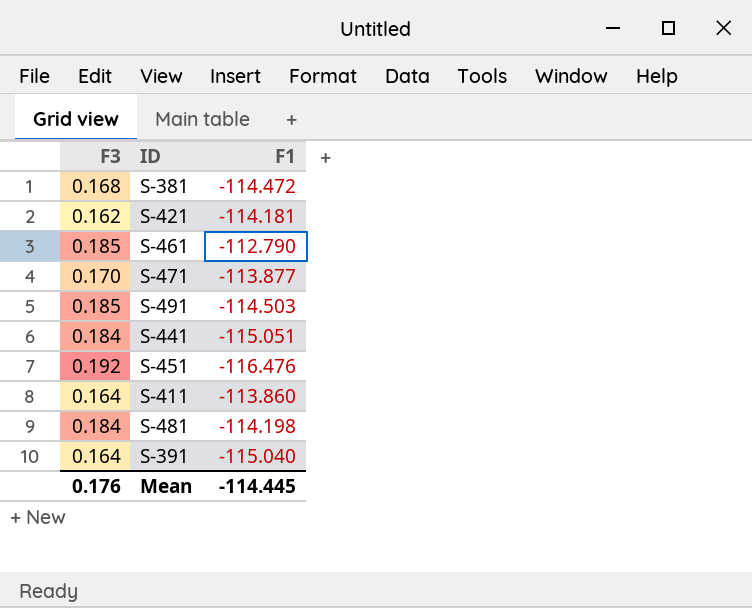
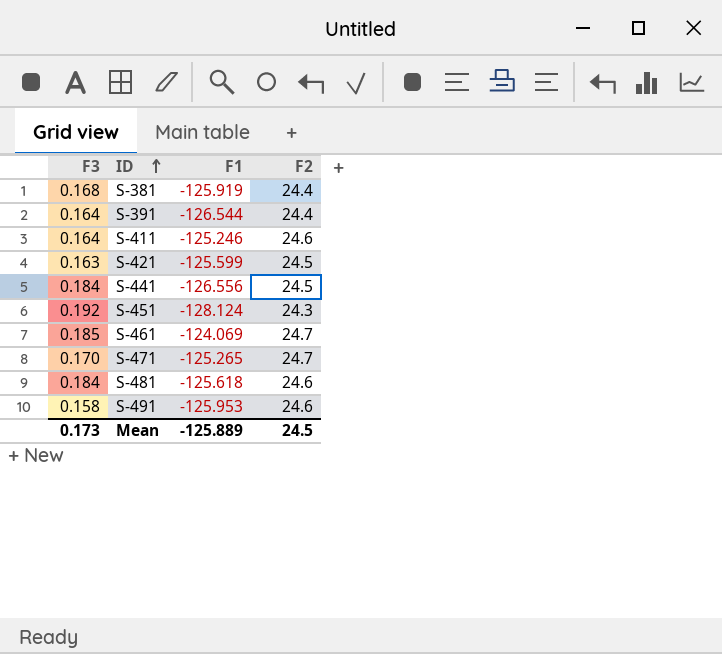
row order: none -> ID ascending
column F2 | position: none -> 4
S-381 | F1: -114.472 -> -125.919
S-391 | F1: -115.040 -> -126.544
S-411 | F1: -113.860 -> -125.246
S-421 | F3: 0.162 -> 0.163
S-421 | F1: -114.181 -> -125.599
S-441 | F1: -115.051 -> -126.556
S-451 | F1: -116.476 -> -128.124
S-461 | F1: -112.790 -> -124.069
S-471 | F1: -113.877 -> -125.265
S-481 | F1: -114.198 -> -125.618
S-491 | F3: 0.185 -> 0.158
S-491 | F1: -114.503 -> -125.953
Mean | F3: 0.176 -> 0.173
Mean | F1: -114.445 -> -125.889

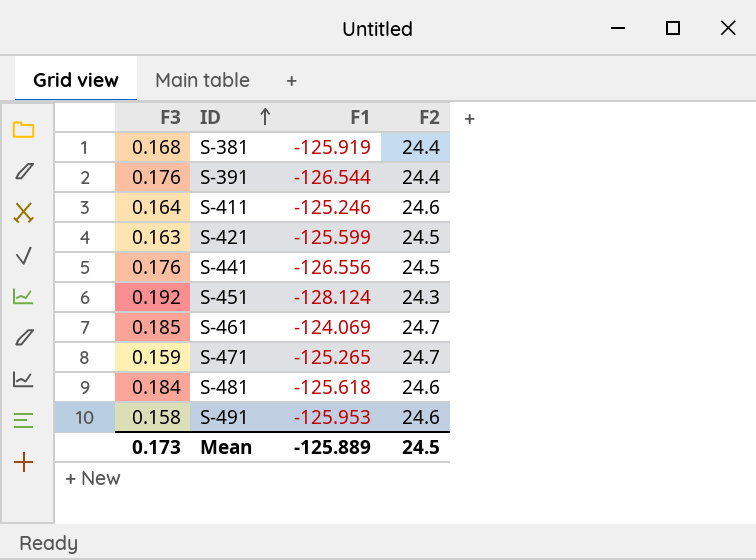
S-391 | F3: 0.164 -> 0.176
S-441 | F3: 0.184 -> 0.176
S-471 | F3: 0.170 -> 0.159

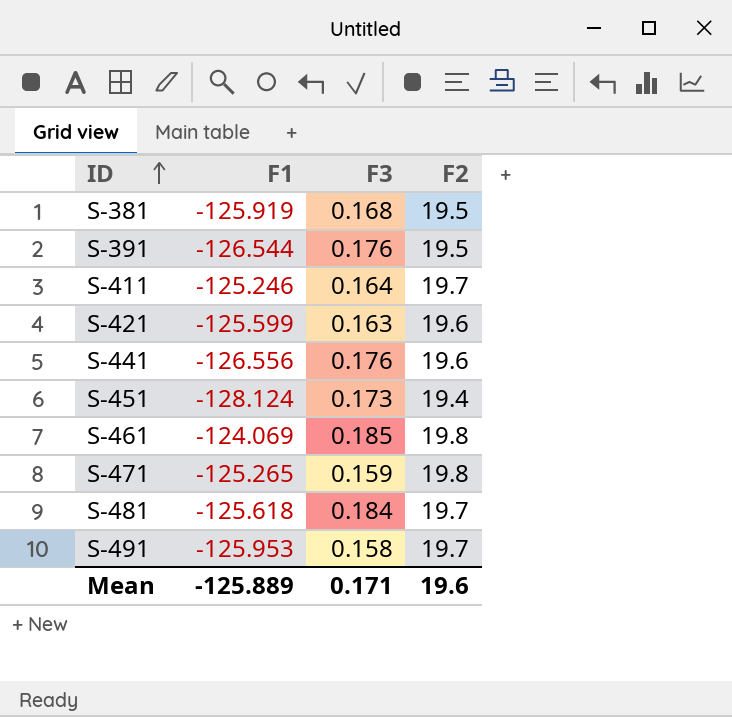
column F3 | position: 1 -> 3
S-381 | F2: 24.4 -> 19.5
S-391 | F2: 24.4 -> 19.5
S-411 | F2: 24.6 -> 19.7
S-421 | F2: 24.5 -> 19.6
S-441 | F2: 24.5 -> 19.6
S-451 | F3: 0.192 -> 0.173
S-451 | F2: 24.3 -> 19.4
S-461 | F2: 24.7 -> 19.8
S-471 | F2: 24.7 -> 19.8
S-481 | F2: 24.6 -> 19.7
S-491 | F2: 24.6 -> 19.7
Mean | F3: 0.173 -> 0.171
Mean | F2: 24.5 -> 19.6

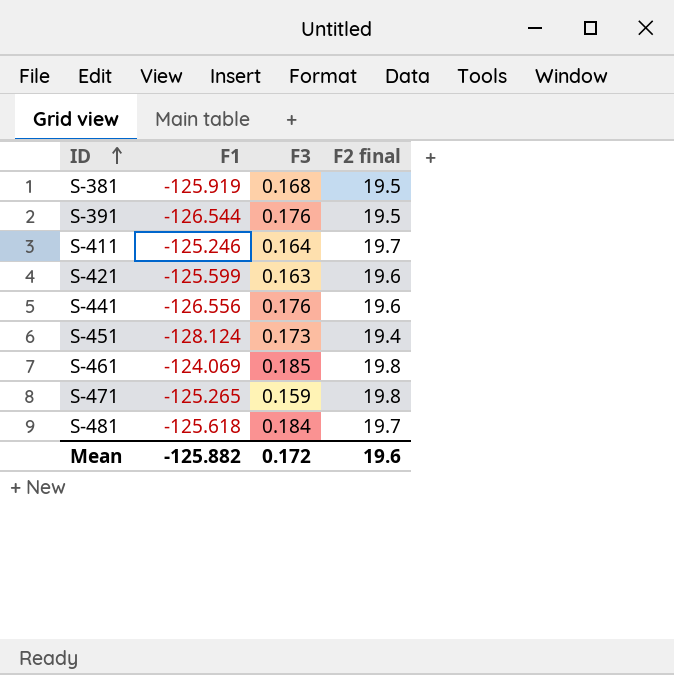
column name: F2 -> F2 final
row S-491: -125.953 | 0.158 | 19.7 -> none
Mean | F1: -125.889 -> -125.882
Mean | F3: 0.171 -> 0.172

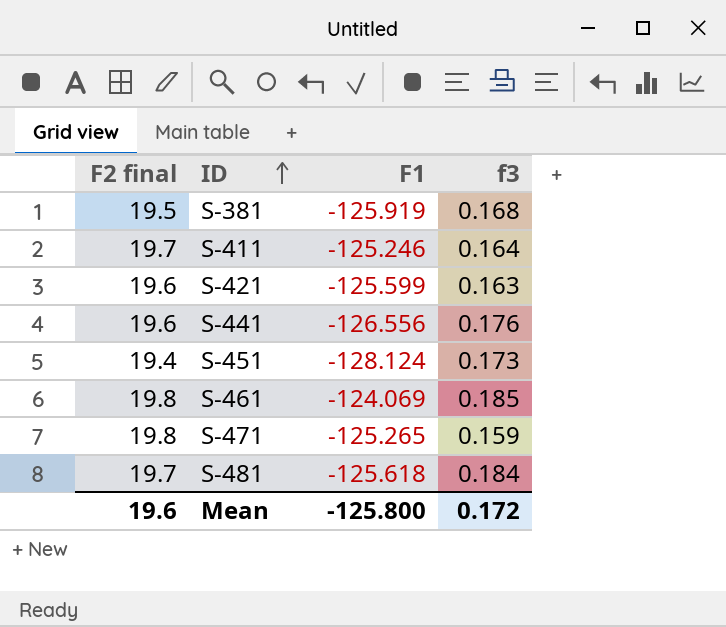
column F2 final | position: 4 -> 1
column name: F3 -> f3
row S-391: -126.544 | 0.176 | 19.5 -> none
Mean | F1: -125.882 -> -125.800

